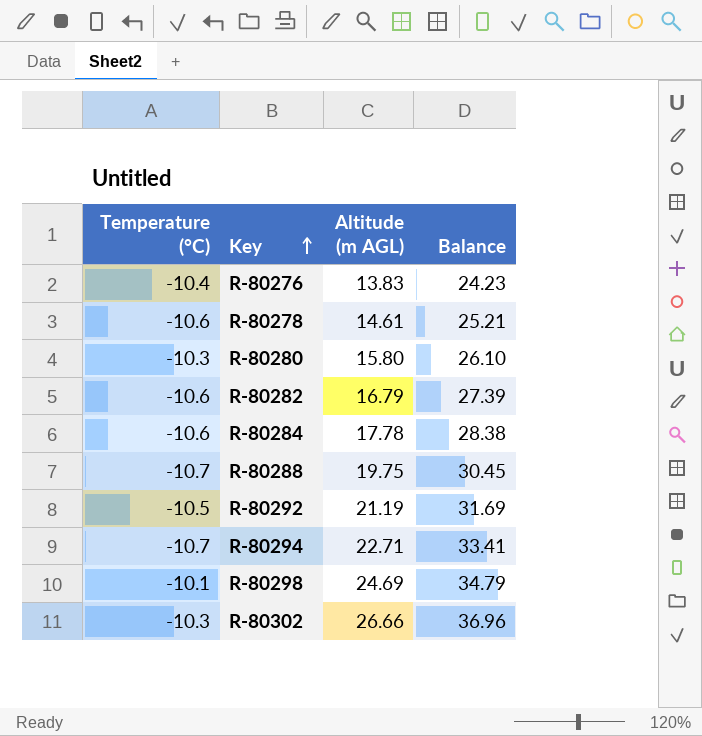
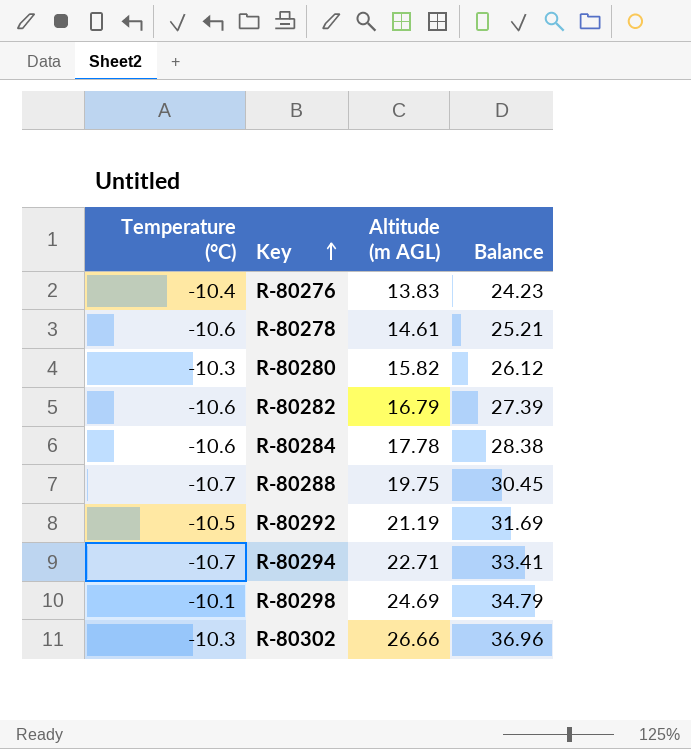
R-80280 | Altitude (m AGL): 15.80 -> 15.82
R-80280 | Balance: 26.10 -> 26.12

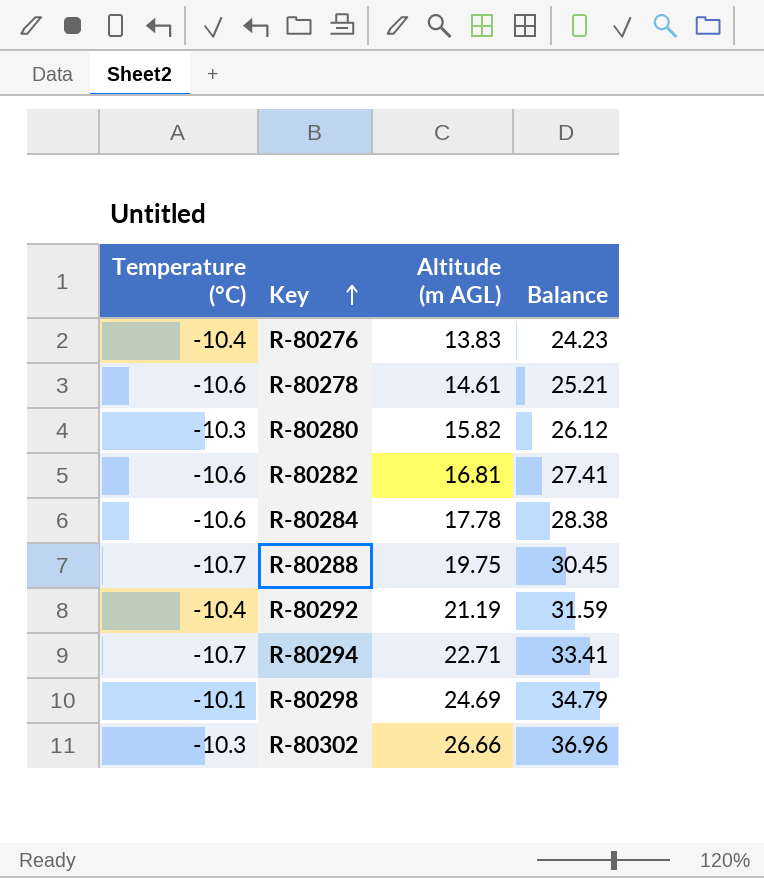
R-80282 | Altitude (m AGL): 16.79 -> 16.81
R-80282 | Balance: 27.39 -> 27.41
R-80292 | Temperature (°C): -10.5 -> -10.4
R-80292 | Balance: 31.69 -> 31.59

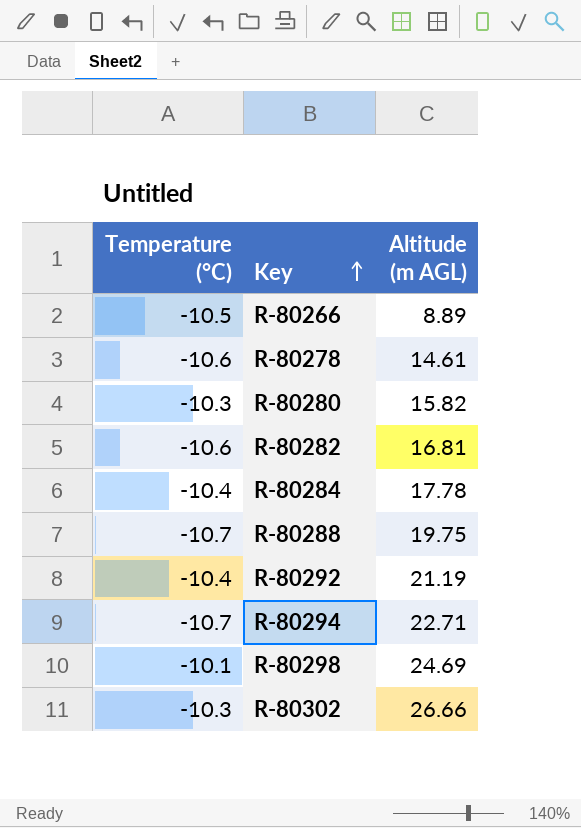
column Balance | formula: [Altitude (m AGL)] - [Temperature (°C)] -> none
row R-80276: -10.4 | 13.83 | 24.23 -> none
row R-80266: none -> -10.5 | 8.89
R-80284 | Temperature (°C): -10.6 -> -10.4

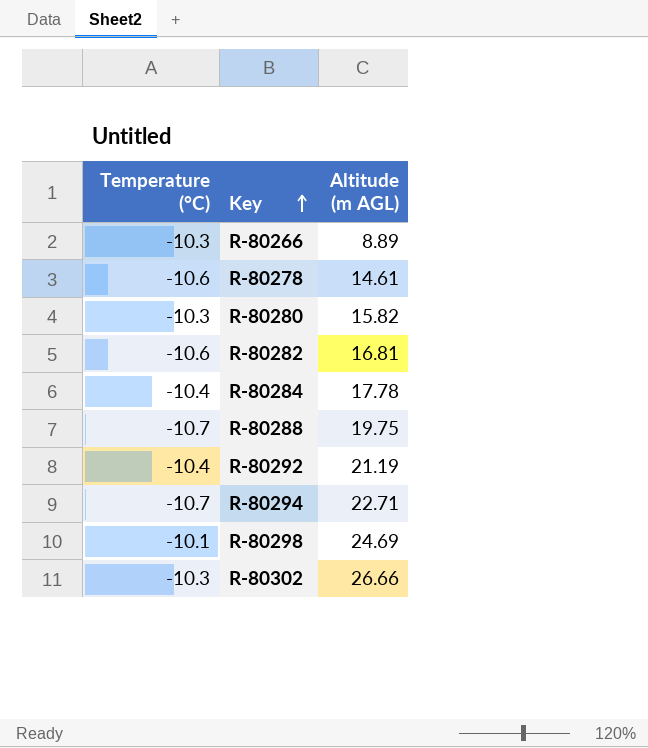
R-80266 | Temperature (°C): -10.5 -> -10.3

